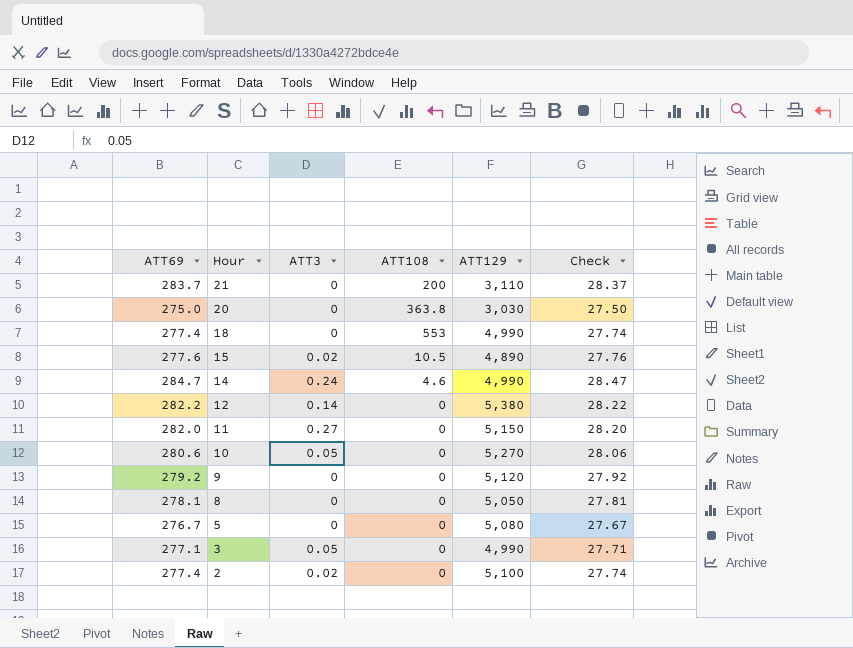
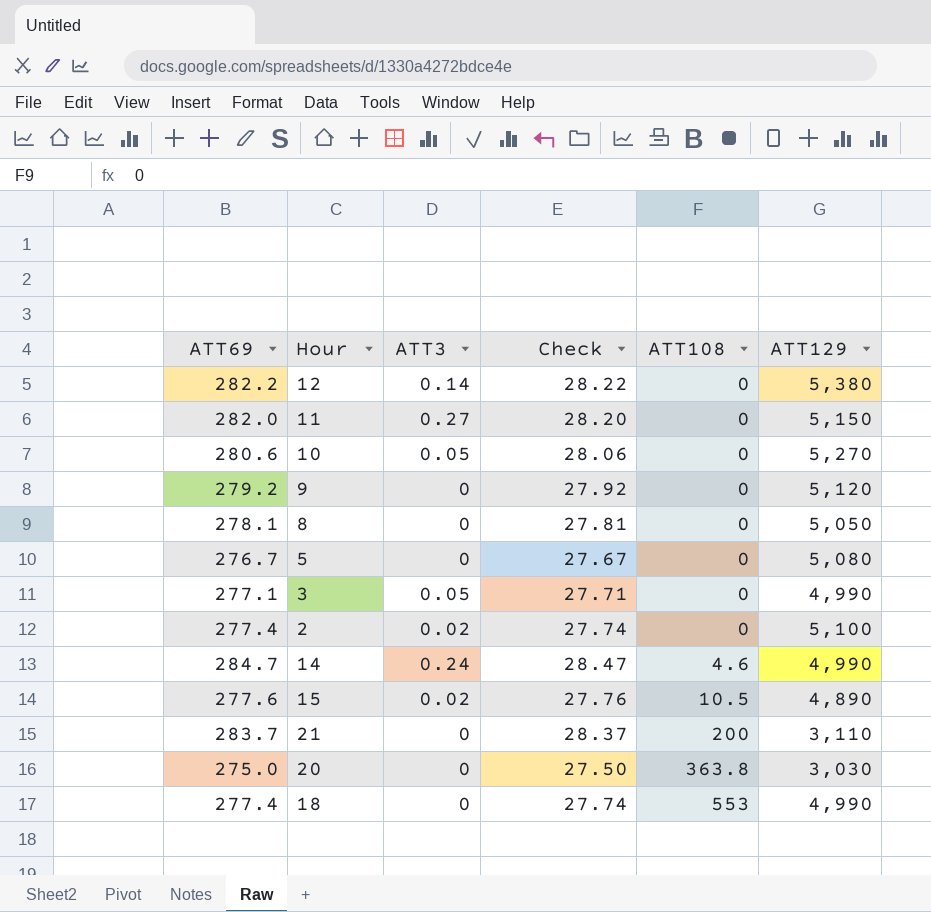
row order: Hour descending -> ATT108 ascending
column Check | position: 6 -> 4

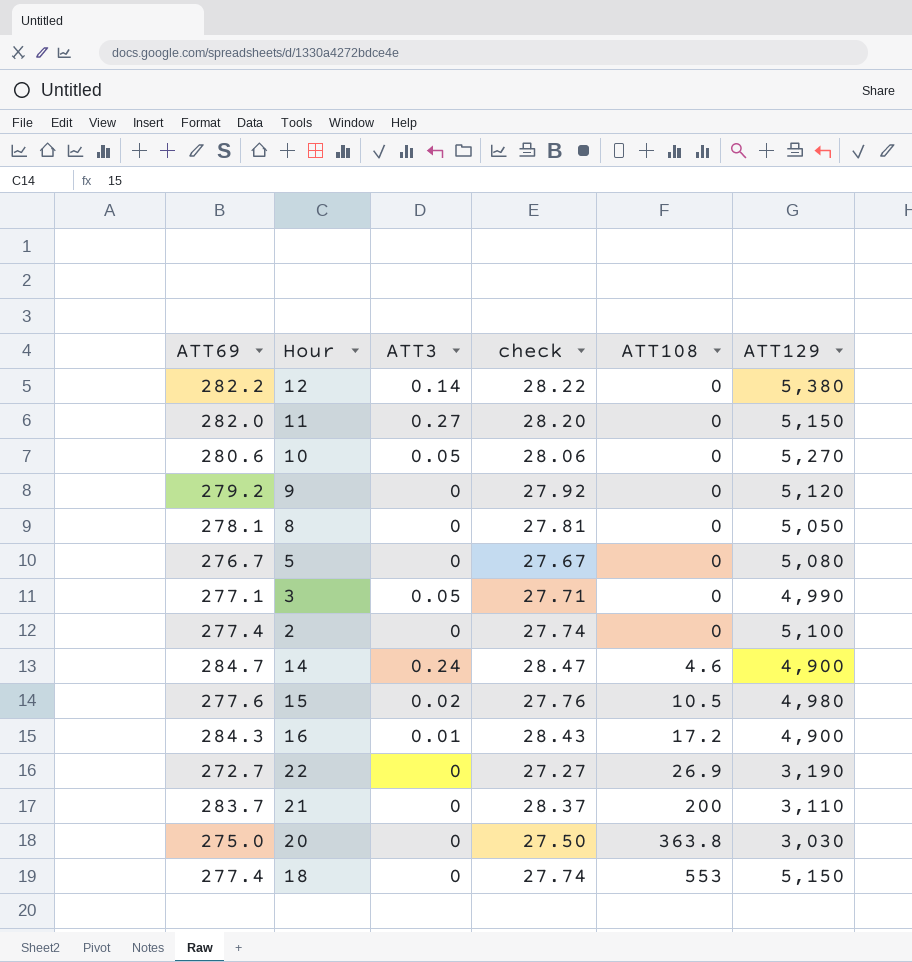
column name: Check -> check
2 | ATT3: 0.02 -> 0
14 | ATT129: 4,990 -> 4,900
15 | ATT129: 4,890 -> 4,980
row 16: none -> 284.3 | 0.01 | 28.43 | 17.2 | 4,900
row 22: none -> 272.7 | 0 | 27.27 | 26.9 | 3,190
18 | ATT129: 4,990 -> 5,150

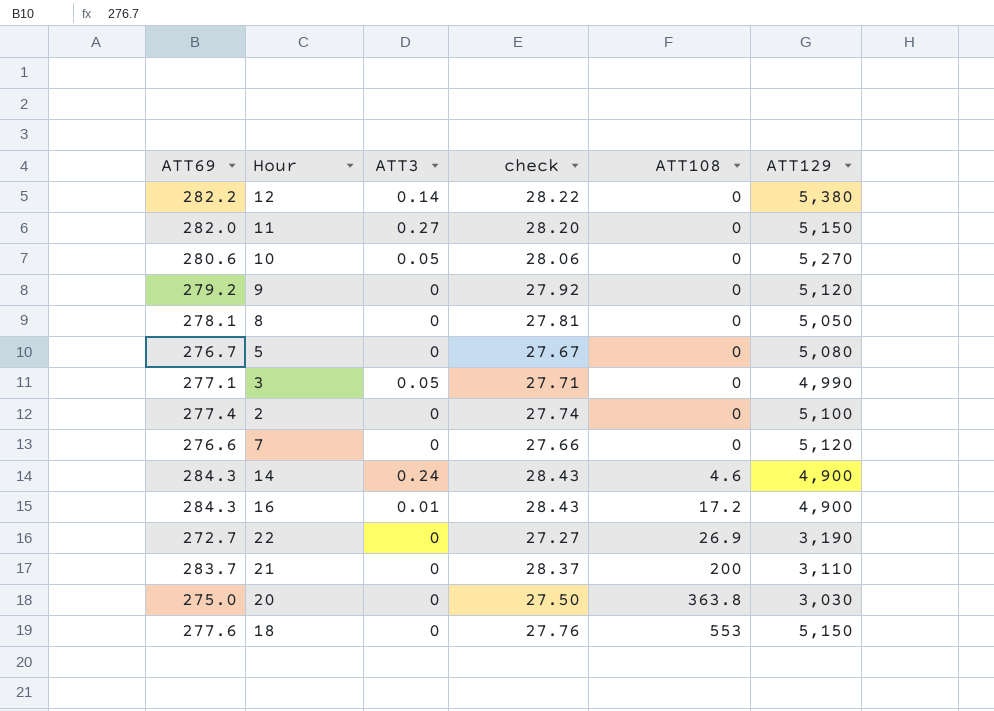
row 15: 277.6 | 0.02 | 27.76 | 10.5 | 4,980 -> none
row 7: none -> 276.6 | 0 | 27.66 | 0 | 5,120
14 | ATT69: 284.7 -> 284.3
14 | check: 28.47 -> 28.43
18 | ATT69: 277.4 -> 277.6
18 | check: 27.74 -> 27.76

